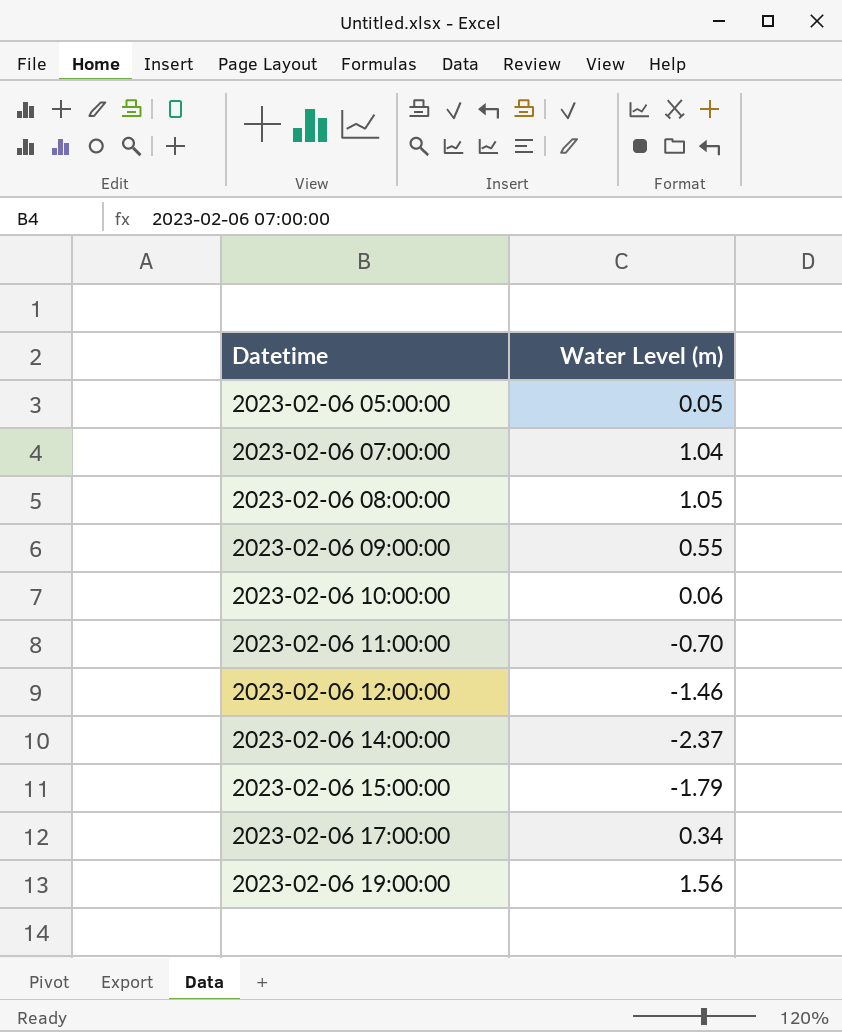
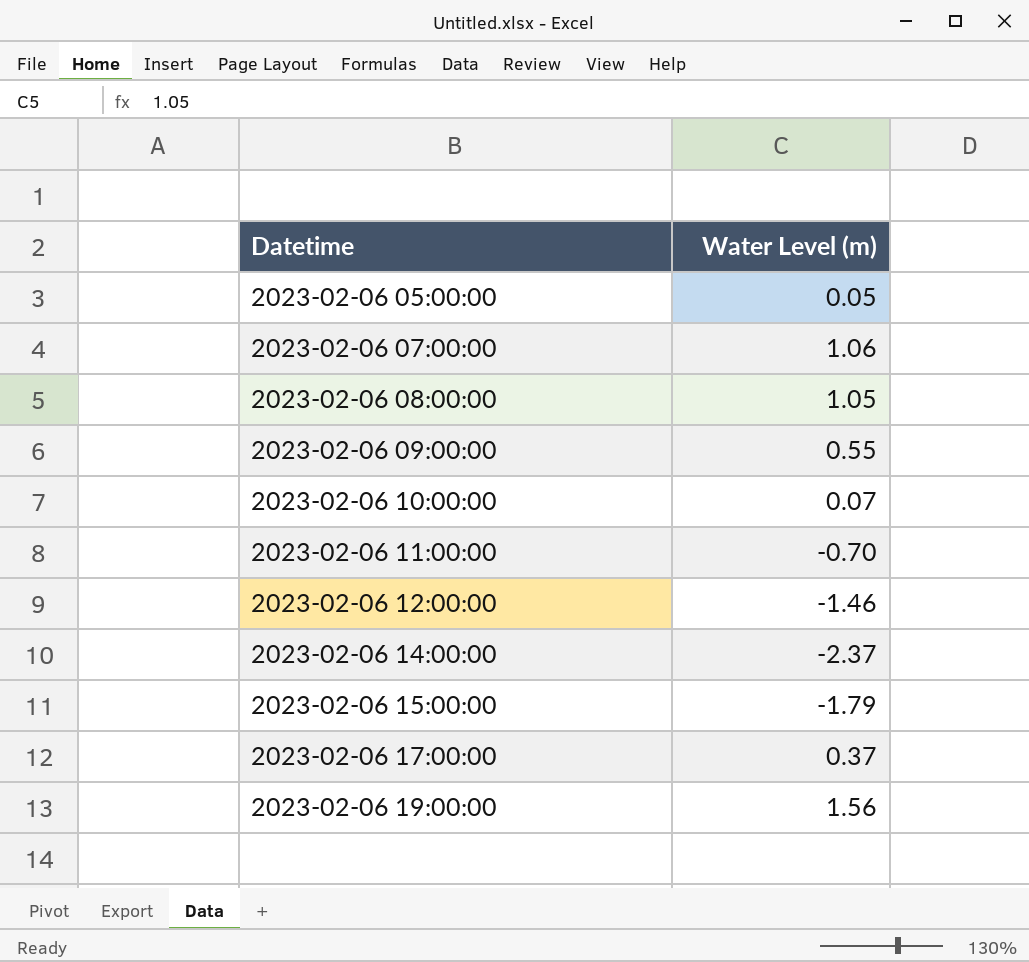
2023-02-06 07:00:00 | Water Level (m): 1.04 -> 1.06
2023-02-06 10:00:00 | Water Level (m): 0.06 -> 0.07
2023-02-06 17:00:00 | Water Level (m): 0.34 -> 0.37

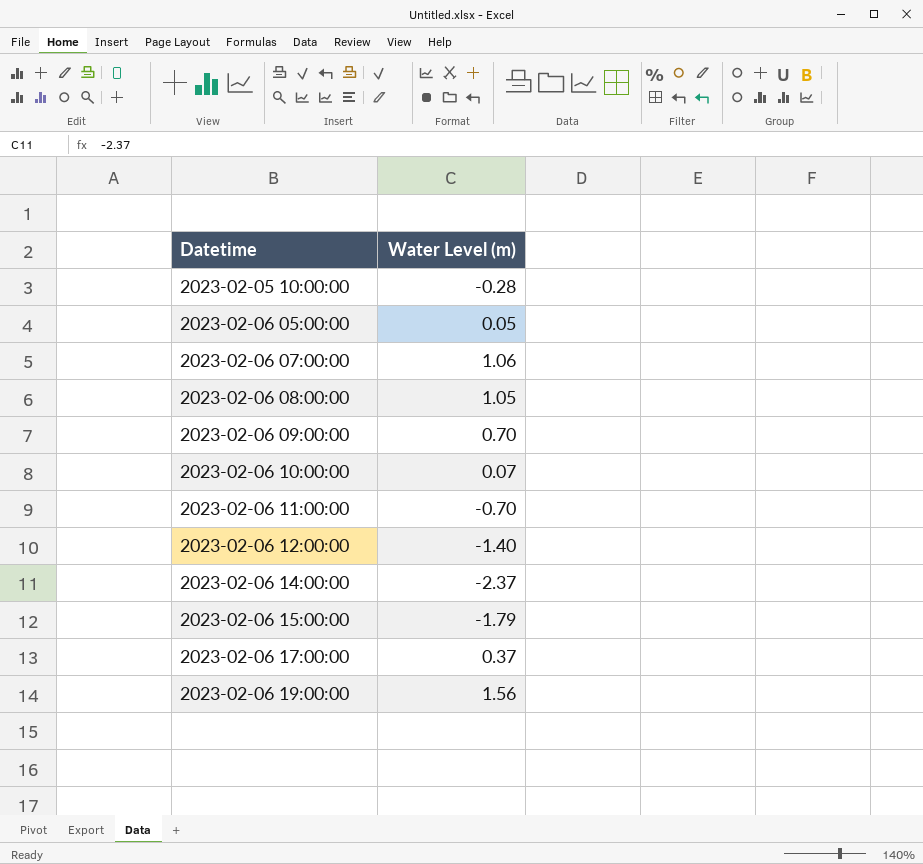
row 2023-02-05 10:00:00: none -> -0.28
2023-02-06 09:00:00 | Water Level (m): 0.55 -> 0.70
2023-02-06 12:00:00 | Water Level (m): -1.46 -> -1.40

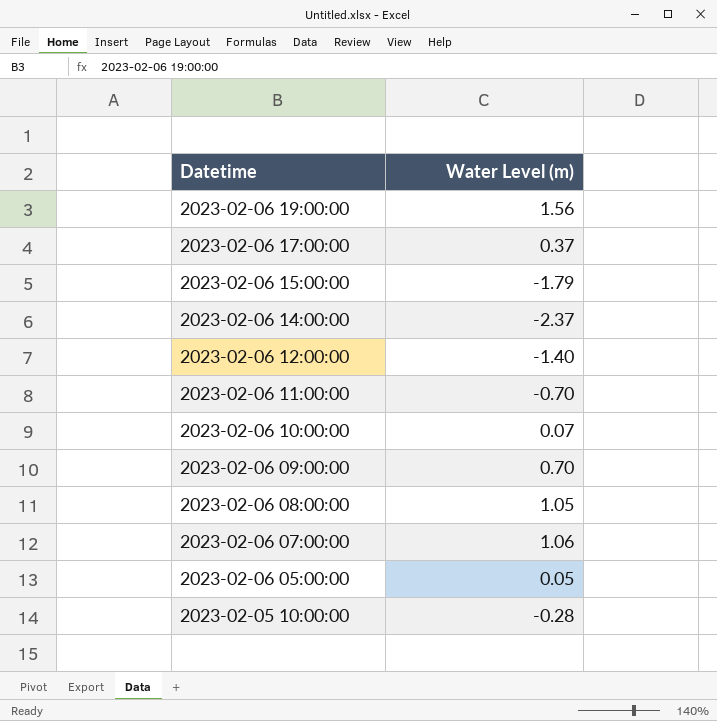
row order: Datetime ascending -> Datetime descending

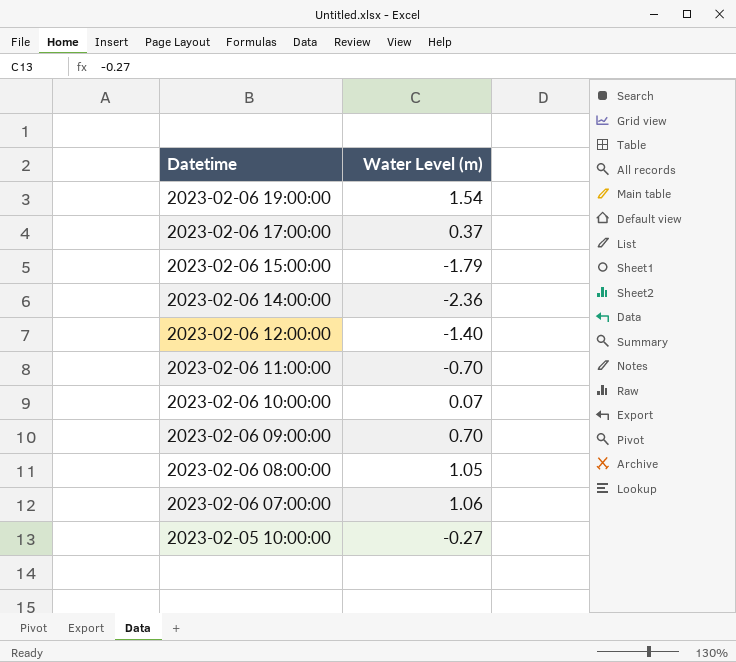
row 2023-02-06 05:00:00: 0.05 -> none
2023-02-06 19:00:00 | Water Level (m): 1.56 -> 1.54
2023-02-06 14:00:00 | Water Level (m): -2.37 -> -2.36
2023-02-05 10:00:00 | Water Level (m): -0.28 -> -0.27

